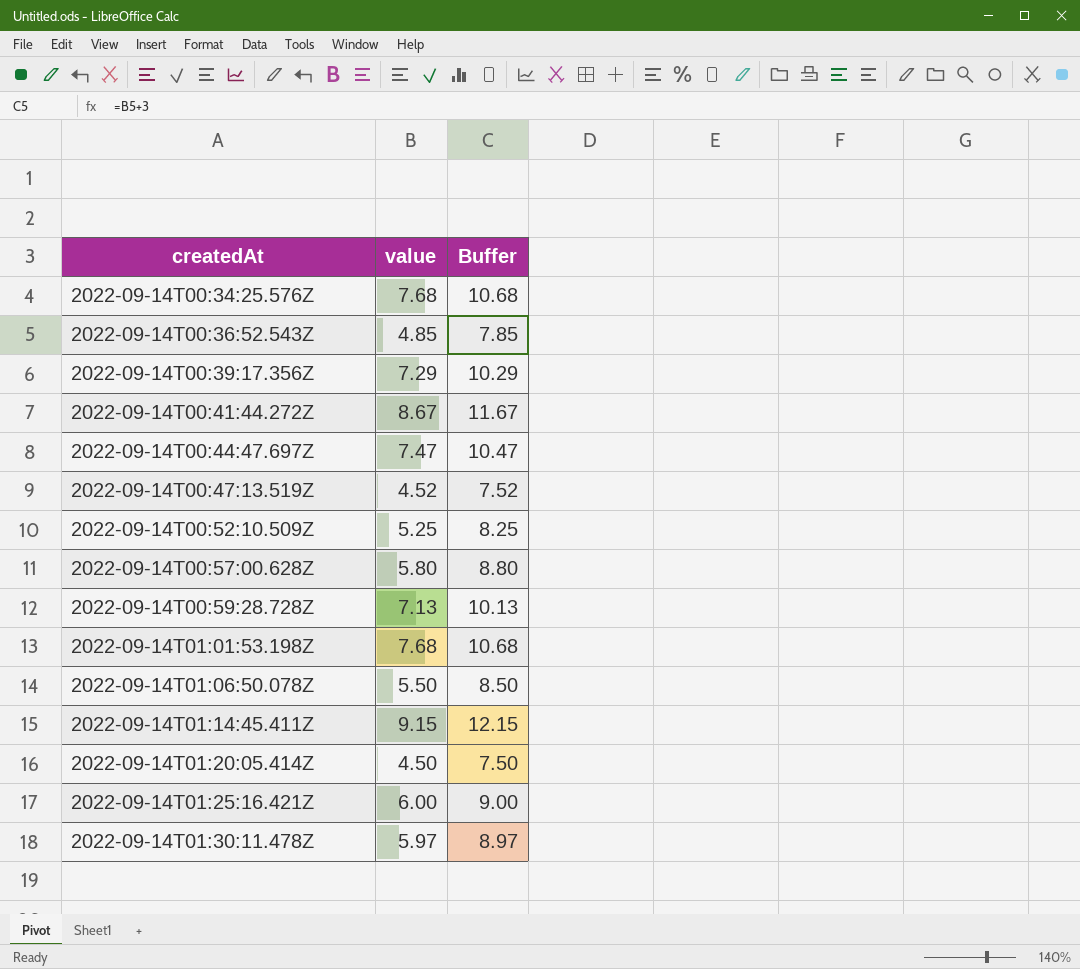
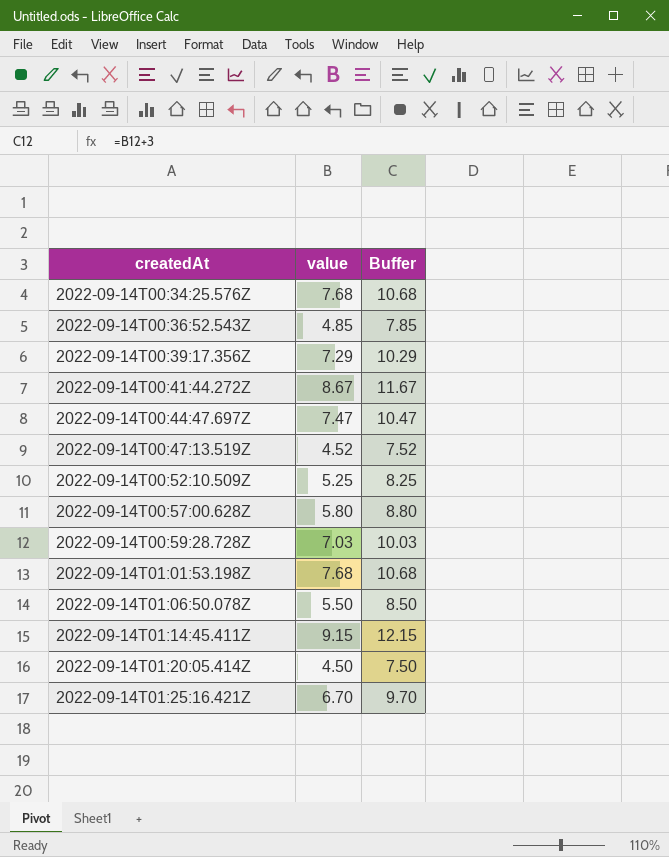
row 2022-09-14T01:30:11.478Z: 5.97 | 8.97 -> none
2022-09-14T00:59:28.728Z | value: 7.13 -> 7.03
2022-09-14T00:59:28.728Z | Buffer: 10.13 -> 10.03
2022-09-14T01:25:16.421Z | value: 6.00 -> 6.70
2022-09-14T01:25:16.421Z | Buffer: 9.00 -> 9.70

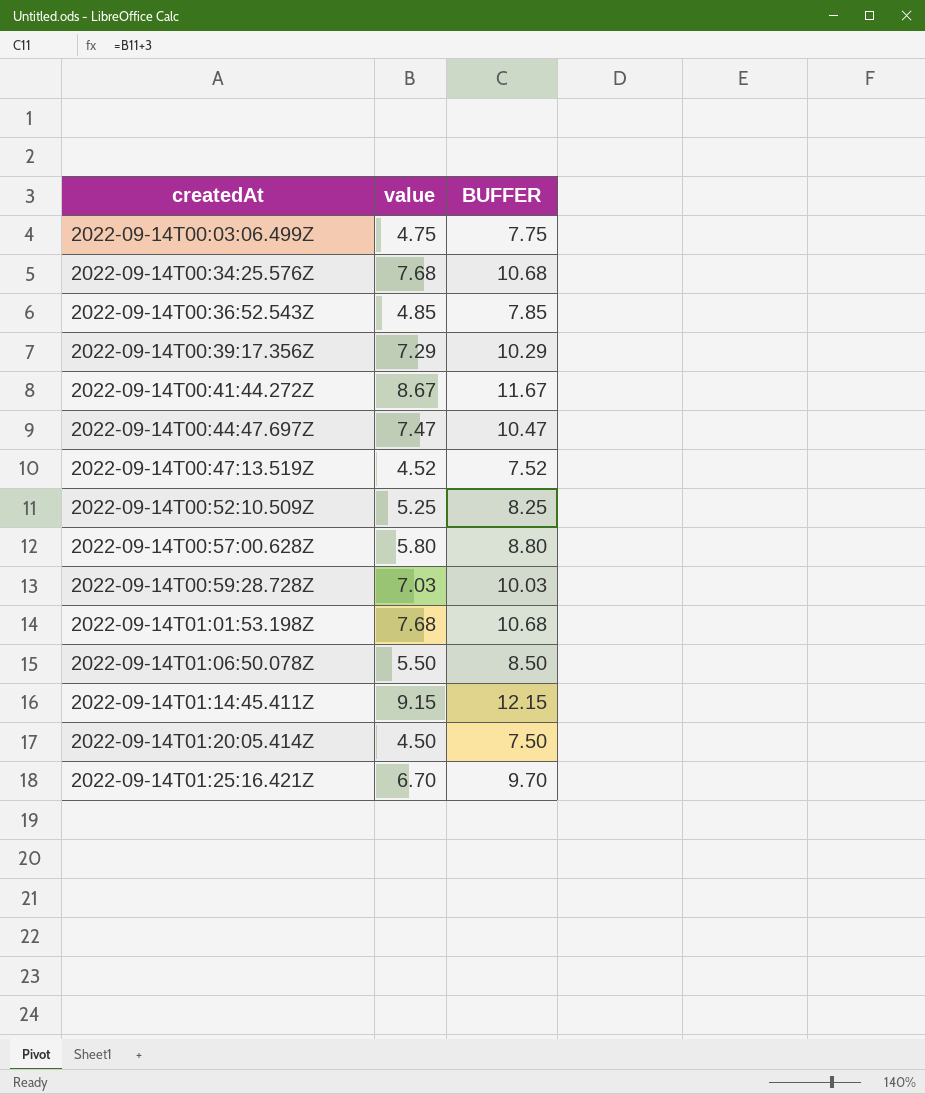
column name: Buffer -> BUFFER
row 2022-09-14T00:03:06.499Z: none -> 4.75 | 7.75

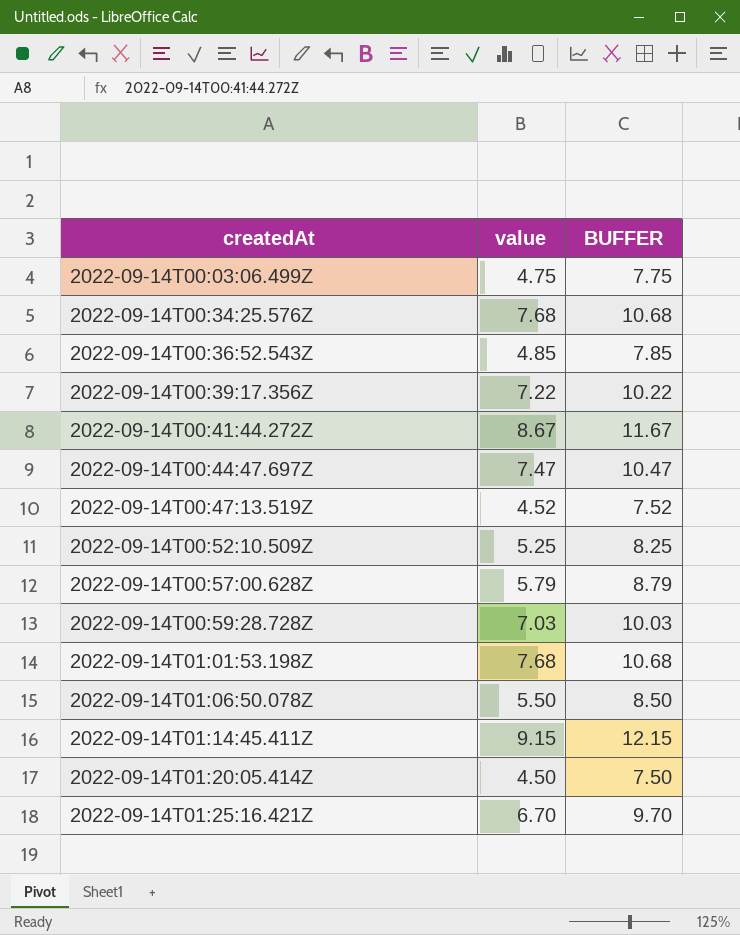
2022-09-14T00:39:17.356Z | value: 7.29 -> 7.22
2022-09-14T00:39:17.356Z | BUFFER: 10.29 -> 10.22
2022-09-14T00:57:00.628Z | value: 5.80 -> 5.79
2022-09-14T00:57:00.628Z | BUFFER: 8.80 -> 8.79

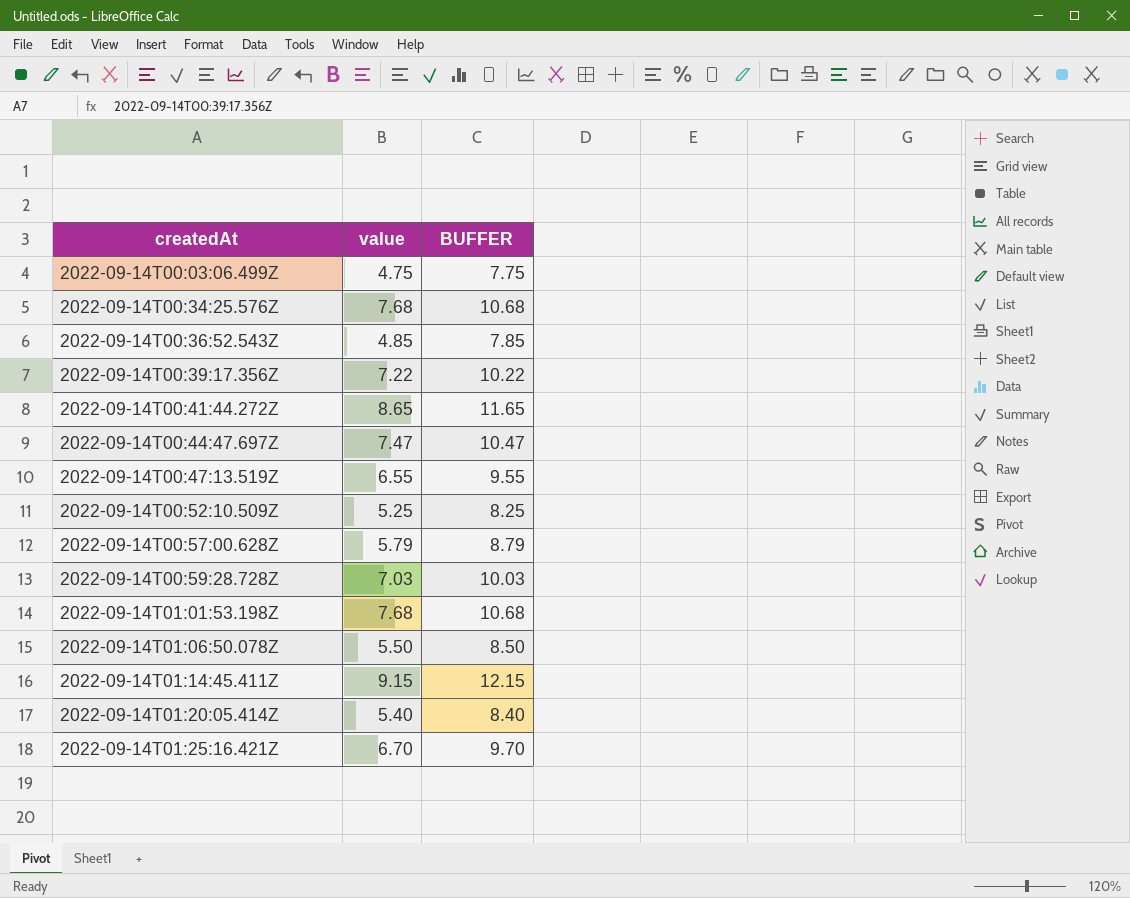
2022-09-14T00:41:44.272Z | value: 8.67 -> 8.65
2022-09-14T00:41:44.272Z | BUFFER: 11.67 -> 11.65
2022-09-14T00:47:13.519Z | value: 4.52 -> 6.55
2022-09-14T00:47:13.519Z | BUFFER: 7.52 -> 9.55
2022-09-14T01:20:05.414Z | value: 4.50 -> 5.40
2022-09-14T01:20:05.414Z | BUFFER: 7.50 -> 8.40

